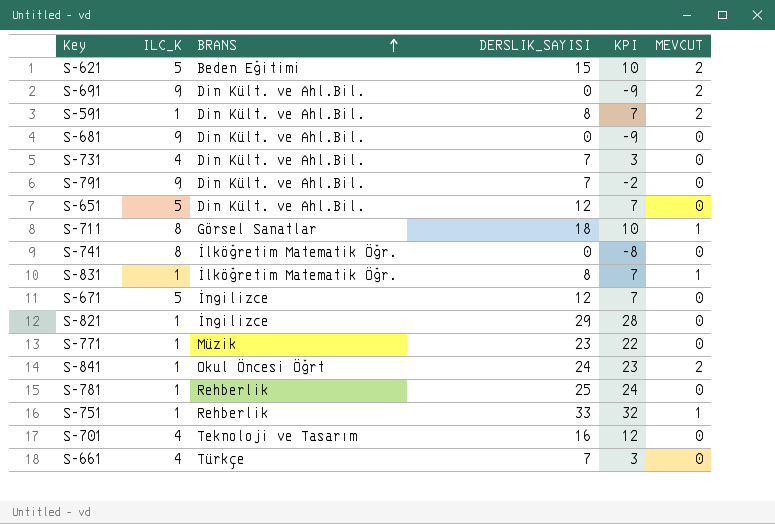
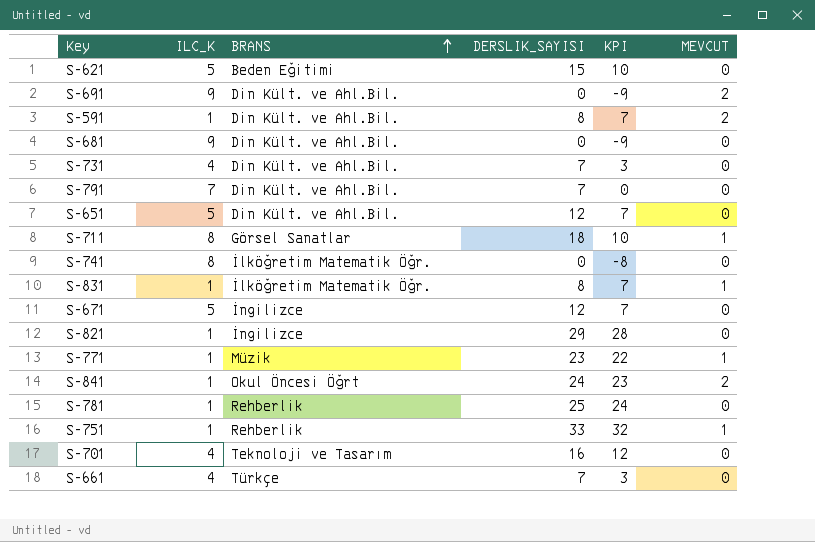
S-621 | MEVCUT: 2 -> 0
S-791 | ILC_K: 9 -> 7
S-791 | KPI: -2 -> 0
S-771 | MEVCUT: 0 -> 1

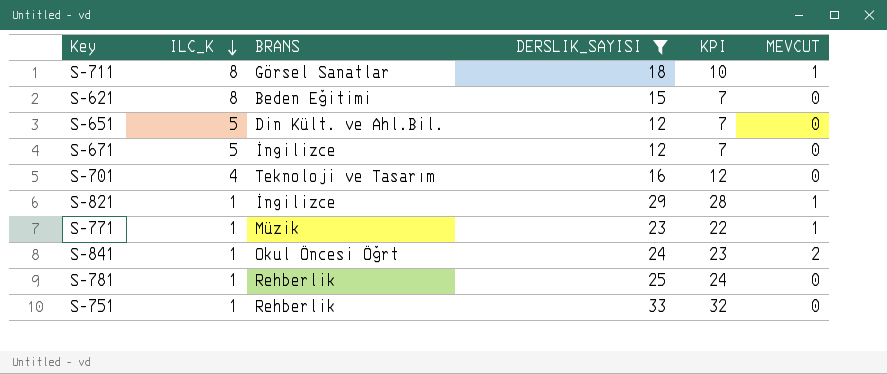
filter: none -> DERSLIK_SAYISI >= 12
row order: BRANS ascending -> ILC_K descending
S-621 | ILC_K: 5 -> 8
S-621 | KPI: 10 -> 7
S-821 | MEVCUT: 0 -> 1
S-751 | MEVCUT: 1 -> 0

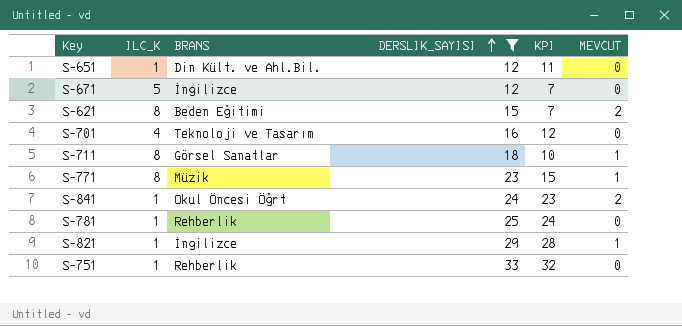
row order: ILC_K descending -> DERSLIK_SAYISI ascending
S-651 | ILC_K: 5 -> 1
S-651 | KPI: 7 -> 11
S-621 | MEVCUT: 0 -> 2
S-771 | ILC_K: 1 -> 8
S-771 | KPI: 22 -> 15

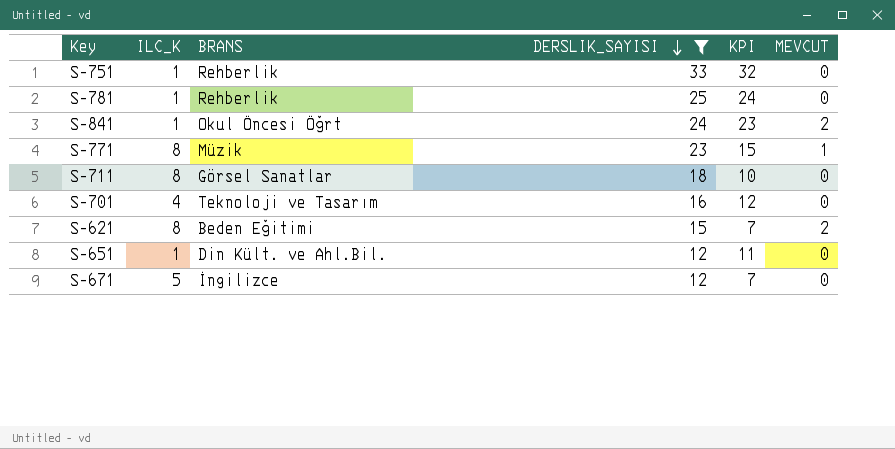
row order: DERSLIK_SAYISI ascending -> DERSLIK_SAYISI descending
row S-821: 1 | İngilizce | 29 | 28 | 1 -> none
S-711 | MEVCUT: 1 -> 0

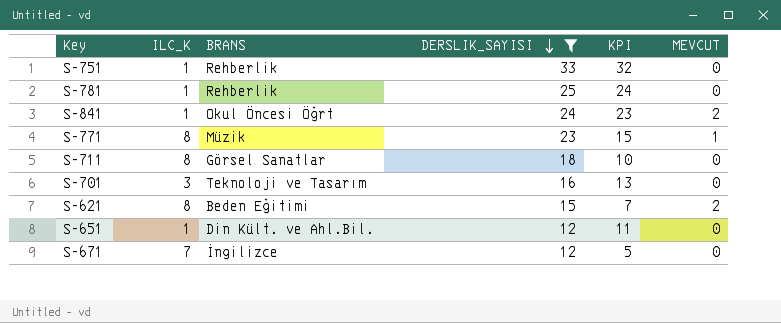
S-701 | ILC_K: 4 -> 3
S-701 | KPI: 12 -> 13
S-671 | ILC_K: 5 -> 7
S-671 | KPI: 7 -> 5

